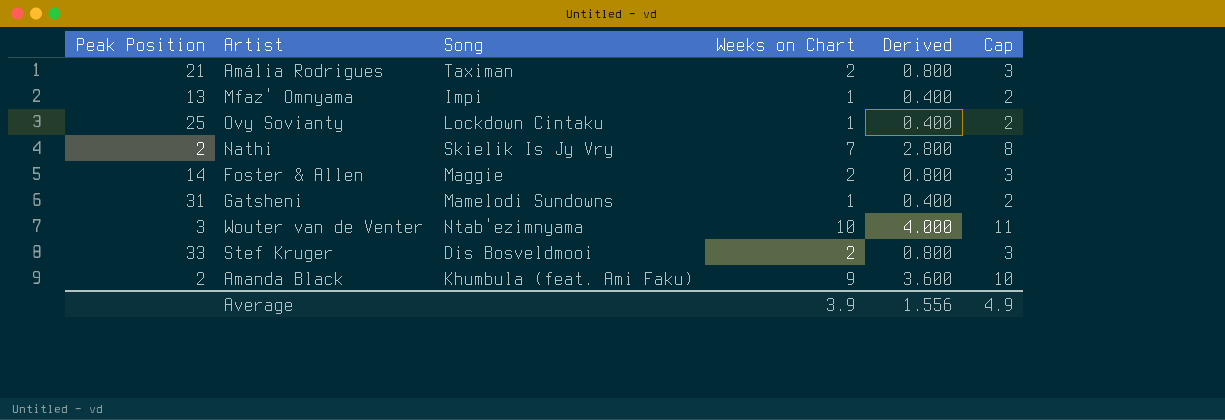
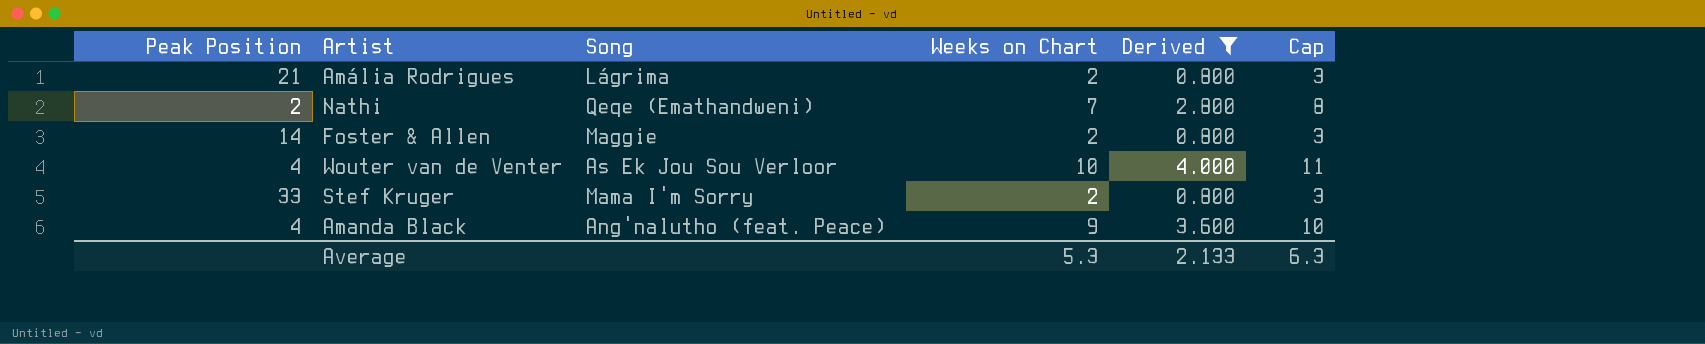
filter: none -> Derived != 0.400
Amália Rodrigues | Song: Taximan -> Lágrima
Nathi | Song: Skielik Is Jy Vry -> Qeqe (Emathandweni)
Wouter van de Venter | Peak Position: 3 -> 4
Wouter van de Venter | Song: Ntab'ezimnyama -> As Ek Jou Sou Verloor
Stef Kruger | Song: Dis Bosveldmooi -> Mama I'm Sorry
Amanda Black | Peak Position: 2 -> 4
Amanda Black | Song: Khumbula (feat. Ami Faku) -> Ang'nalutho (feat. Peace)
Average | Weeks on Chart: 3.9 -> 5.3
Average | Derived: 1.556 -> 2.133
Average | Cap: 4.9 -> 6.3

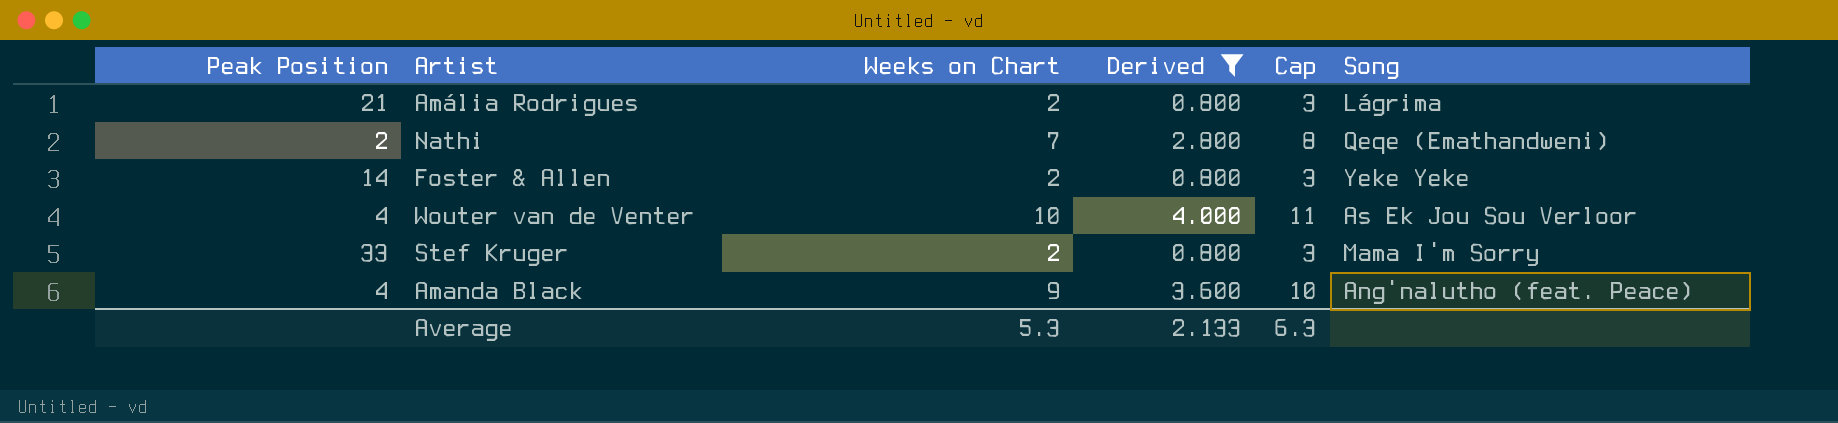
column Song | position: 3 -> 6
Foster & Allen | Song: Maggie -> Yeke Yeke

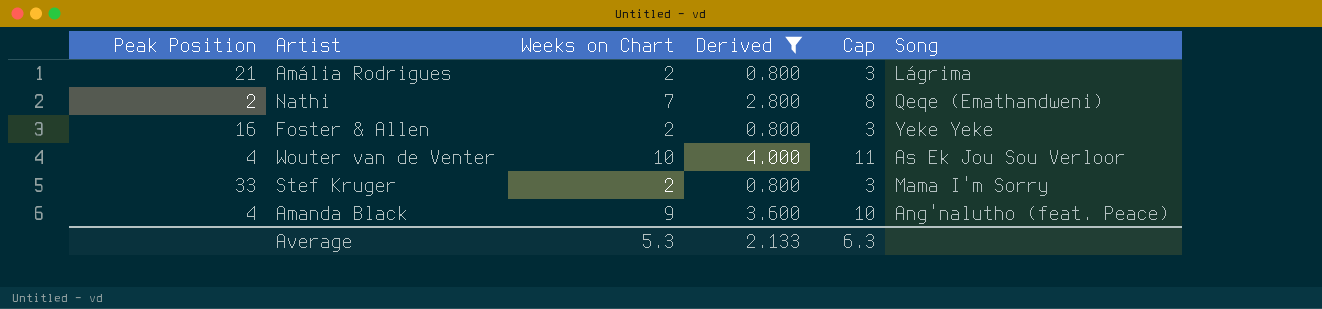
Foster & Allen | Peak Position: 14 -> 16

